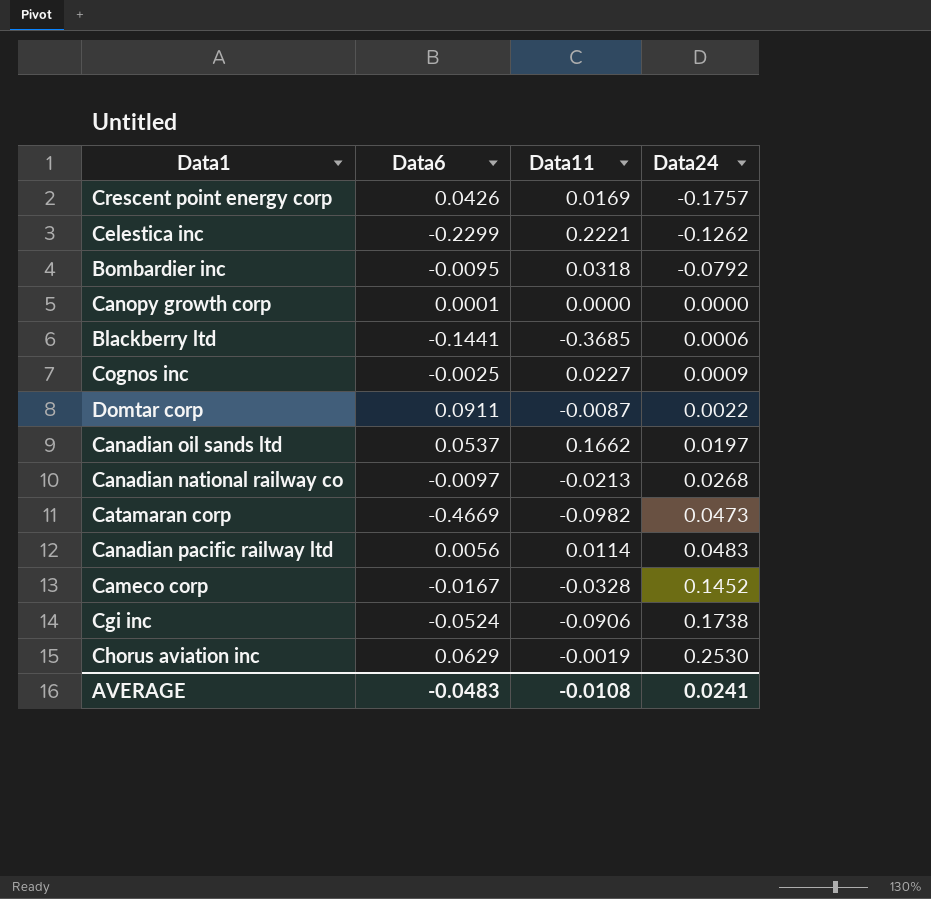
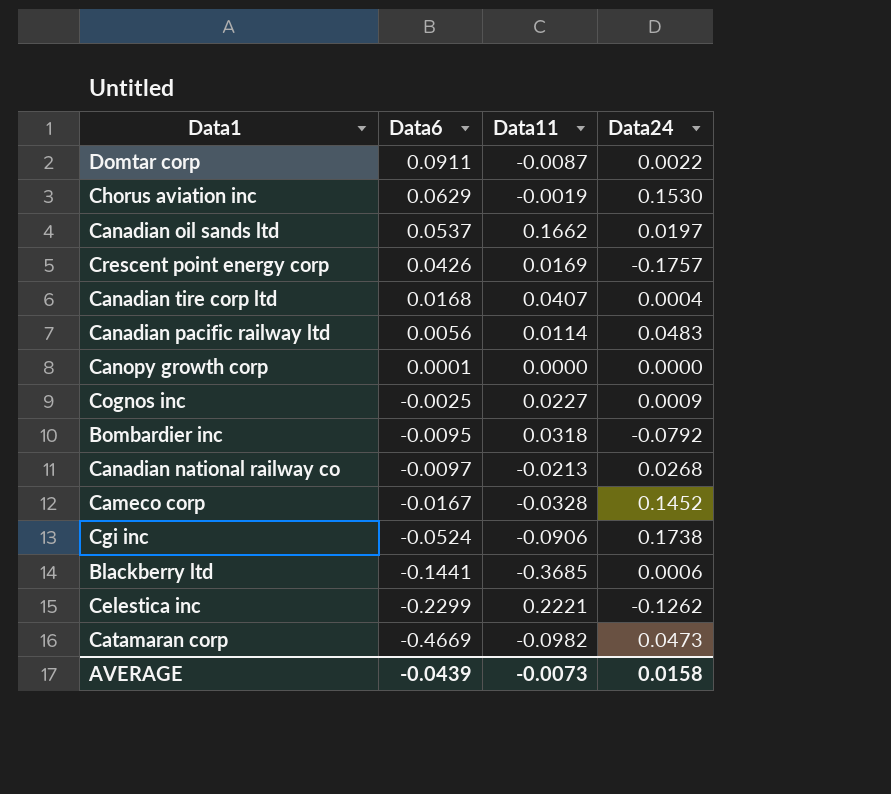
row order: Data24 ascending -> Data6 descending
Chorus aviation inc | Data24: 0.2530 -> 0.1530
row Canadian tire corp ltd: none -> 0.0168 | 0.0407 | 0.0004
AVERAGE | Data6: -0.0483 -> -0.0439
AVERAGE | Data11: -0.0108 -> -0.0073
AVERAGE | Data24: 0.0241 -> 0.0158

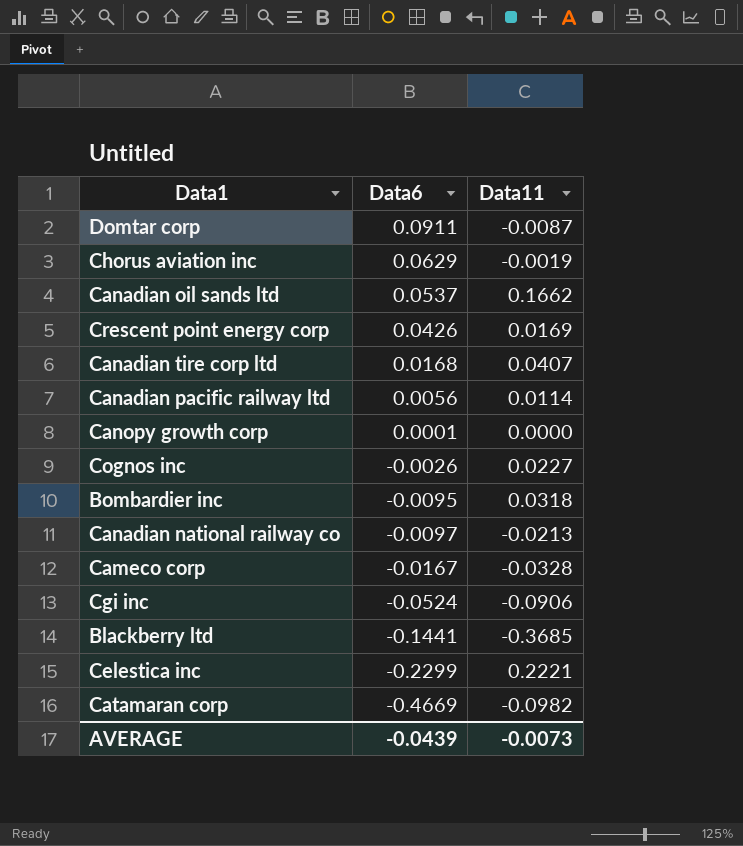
column Data24 | position: 4 -> none
Cognos inc | Data6: -0.0025 -> -0.0026

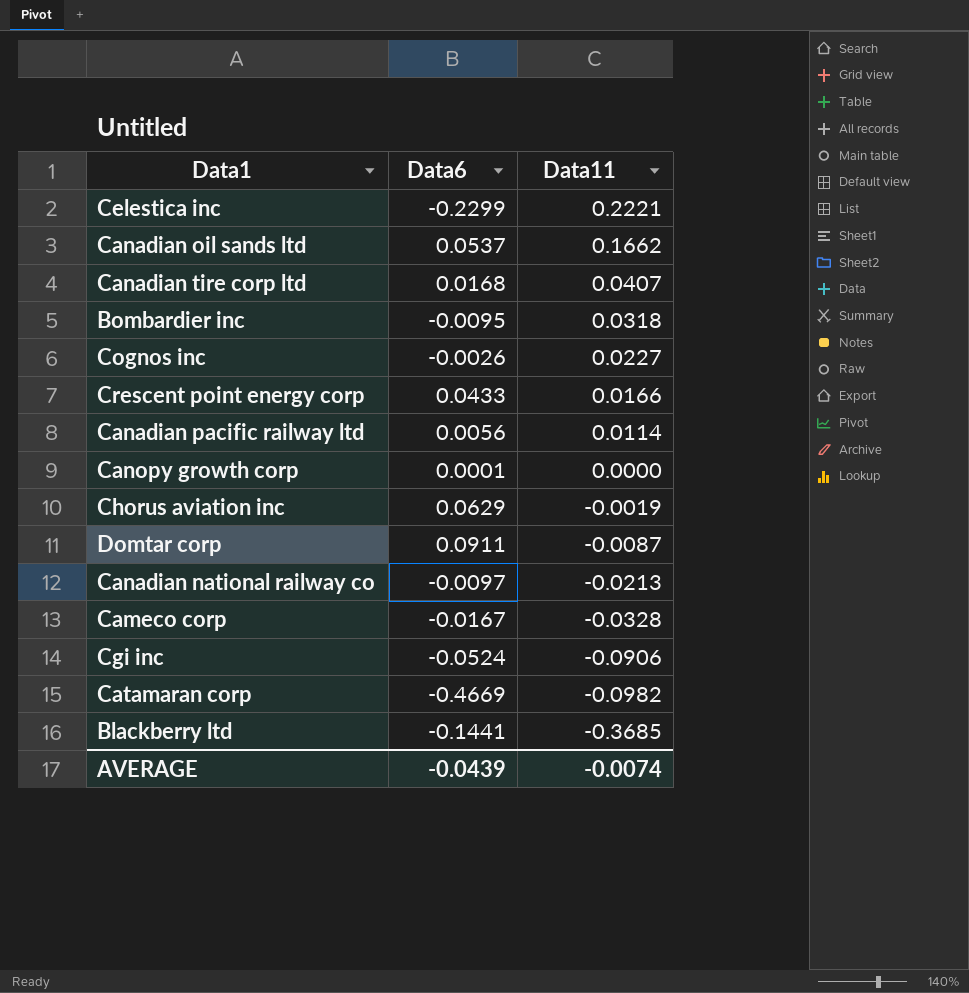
row order: Data6 descending -> Data11 descending
Crescent point energy corp | Data6: 0.0426 -> 0.0433
Crescent point energy corp | Data11: 0.0169 -> 0.0166
AVERAGE | Data11: -0.0073 -> -0.0074

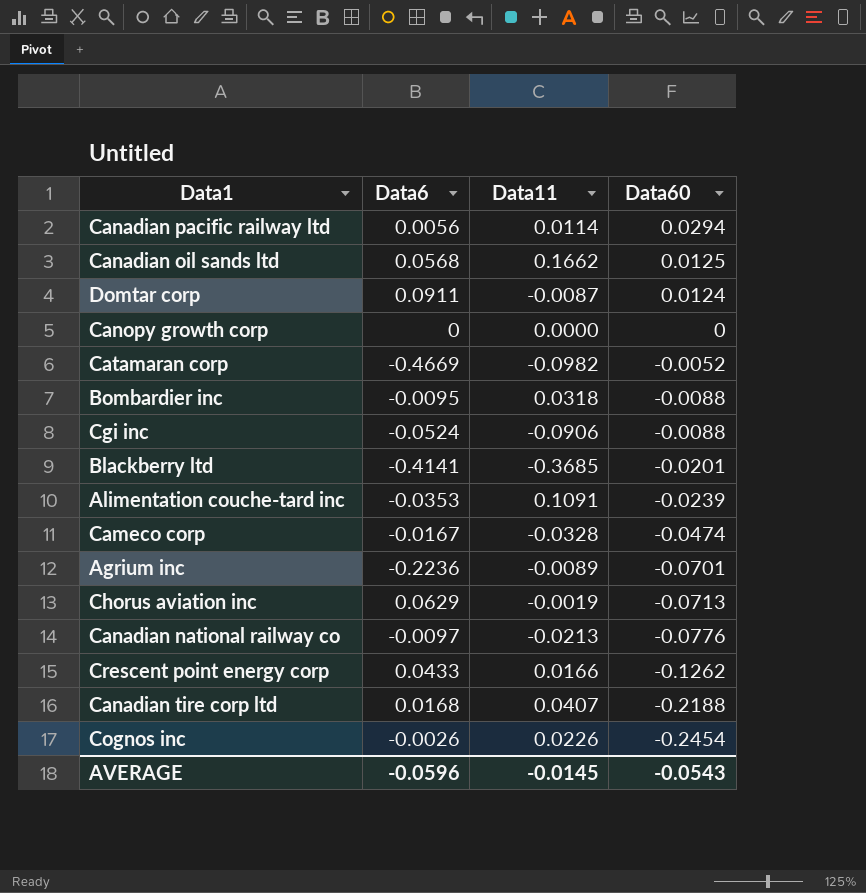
row order: Data11 descending -> Data60 descending
column Data60 | position: none -> 4
row Celestica inc: -0.2299 | 0.2221 -> none
Canadian oil sands ltd | Data6: 0.0537 -> 0.0568
Canopy growth corp | Data6: 0.0001 -> 0
Blackberry ltd | Data6: -0.1441 -> -0.4141
row Alimentation couche-tard inc: none -> -0.0353 | 0.1091 | -0.0239
row Agrium inc: none -> -0.2236 | -0.0089 | -0.0701
Cognos inc | Data11: 0.0227 -> 0.0226
AVERAGE | Data6: -0.0439 -> -0.0596
AVERAGE | Data11: -0.0074 -> -0.0145

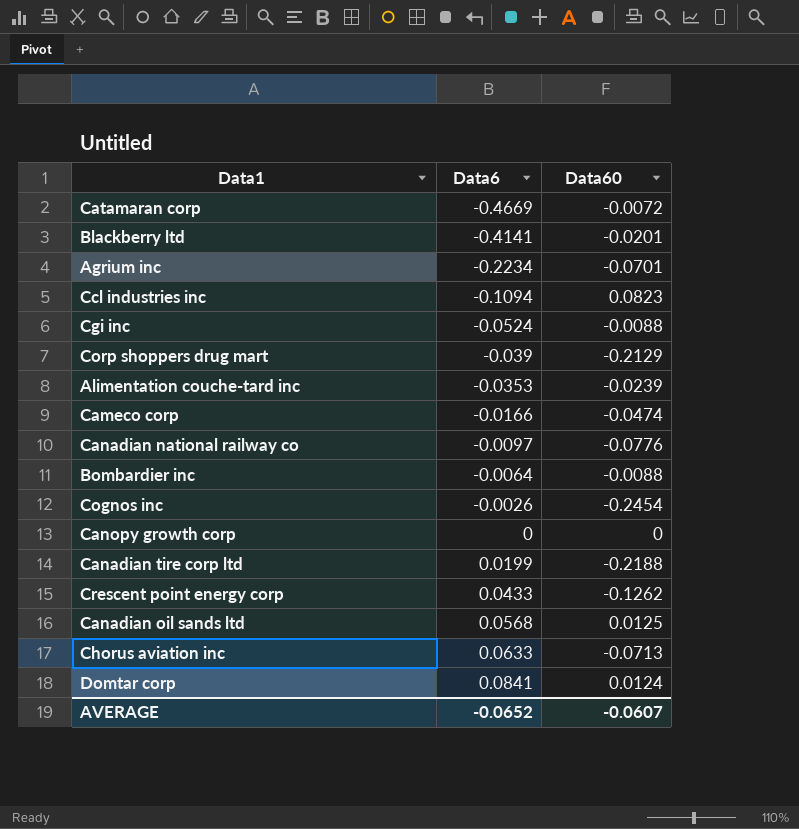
row order: Data60 descending -> Data6 ascending
column Data11 | position: 3 -> none
row Canadian pacific railway ltd: 0.0056 | 0.0114 | 0.0294 -> none
Catamaran corp | Data60: -0.0052 -> -0.0072
Agrium inc | Data6: -0.2236 -> -0.2234
row Ccl industries inc: none -> -0.1094 | 0.0823
row Corp shoppers drug mart: none -> -0.039 | -0.2129
Cameco corp | Data6: -0.0167 -> -0.0166
Bombardier inc | Data6: -0.0095 -> -0.0064
Canadian tire corp ltd | Data6: 0.0168 -> 0.0199
Chorus aviation inc | Data6: 0.0629 -> 0.0633
Domtar corp | Data6: 0.0911 -> 0.0841
AVERAGE | Data6: -0.0596 -> -0.0652
AVERAGE | Data60: -0.0543 -> -0.0607

